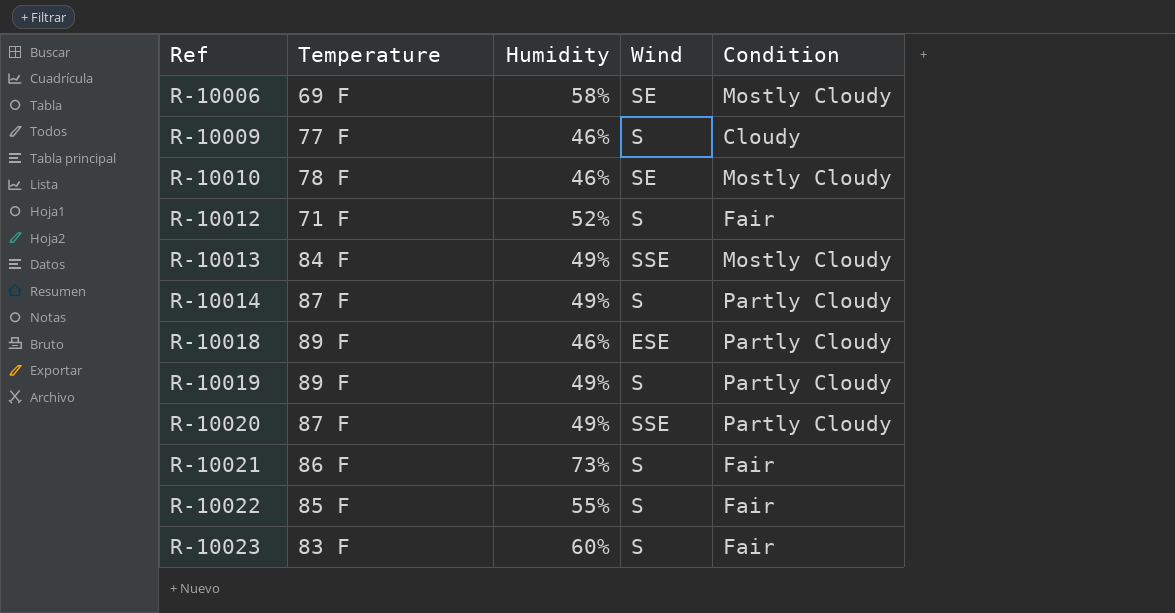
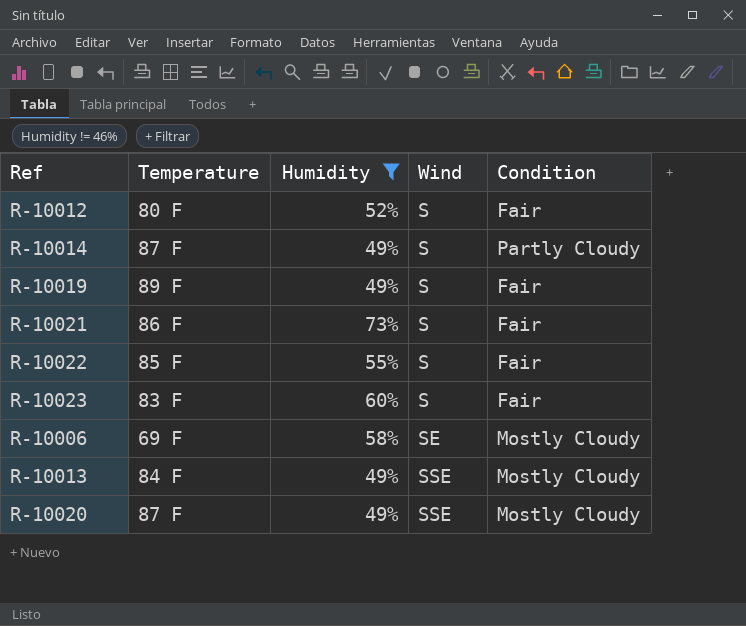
filter: none -> Humidity != 46%
row order: Ref ascending -> Wind ascending
R-10012 | Temperature: 71 F -> 80 F
R-10019 | Condition: Partly Cloudy -> Fair
R-10020 | Condition: Partly Cloudy -> Mostly Cloudy

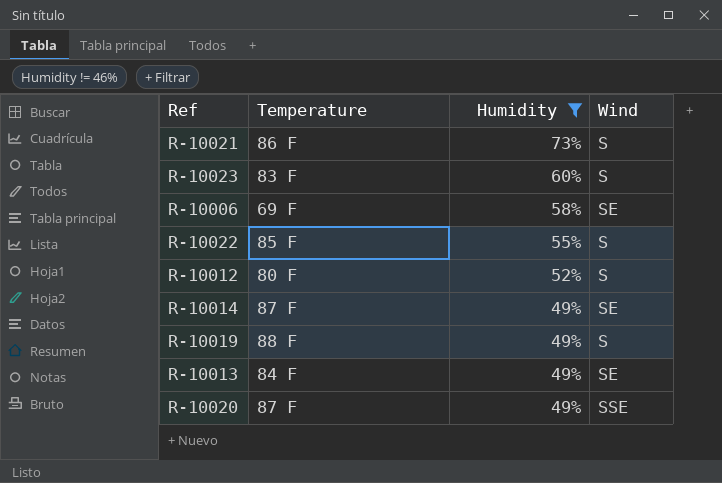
row order: Wind ascending -> Humidity descending
column Condition | position: 5 -> none
R-10014 | Wind: S -> SE
R-10019 | Temperature: 89 F -> 88 F
R-10013 | Wind: SSE -> SE

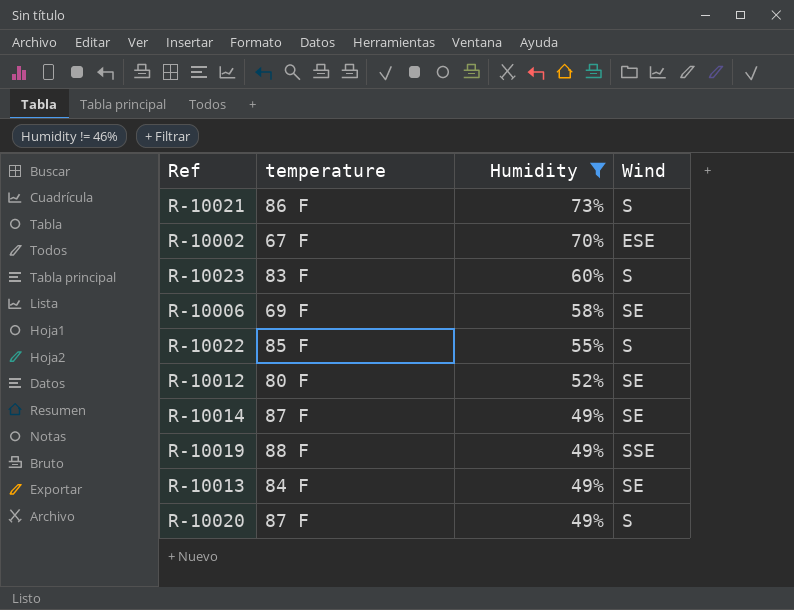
column name: Temperature -> temperature
row R-10002: none -> 67 F | 70% | ESE
R-10012 | Wind: S -> SE
R-10019 | Wind: S -> SSE
R-10020 | Wind: SSE -> S

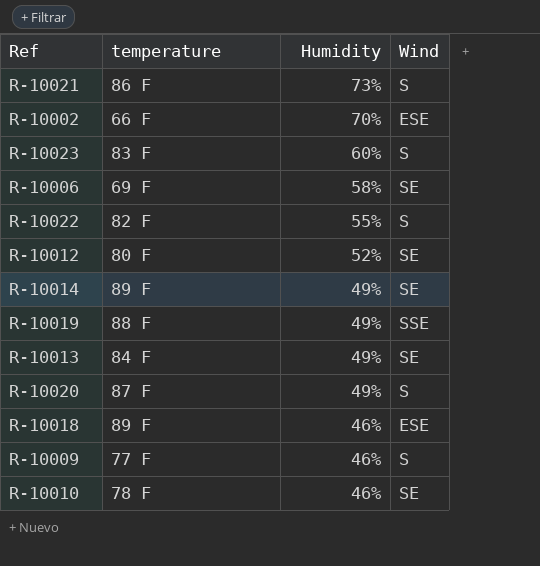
filter: Humidity != 46% -> none
R-10002 | temperature: 67 F -> 66 F
R-10022 | temperature: 85 F -> 82 F
R-10014 | temperature: 87 F -> 89 F

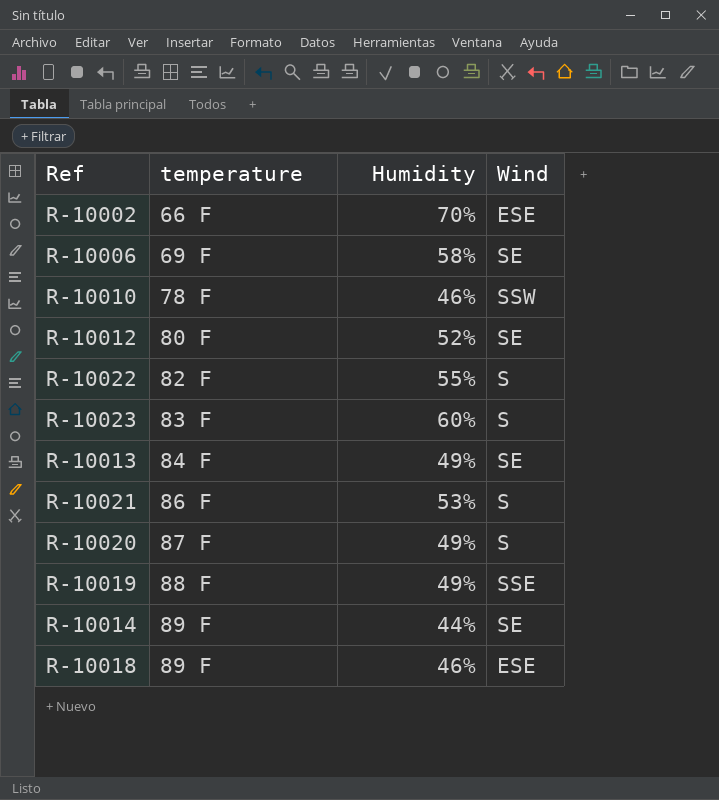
row order: Humidity descending -> temperature ascending
row R-10009: 77 F | 46% | S -> none
R-10010 | Wind: SE -> SSW
R-10021 | Humidity: 73% -> 53%
R-10014 | Humidity: 49% -> 44%

